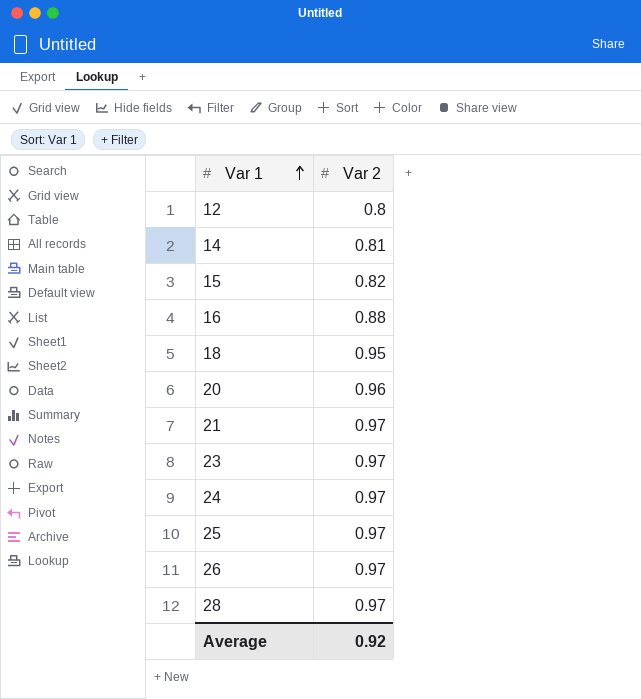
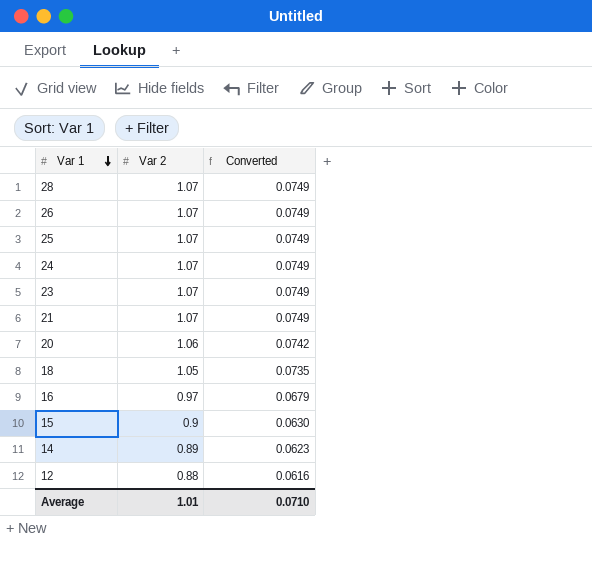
row order: Var 1 ascending -> Var 1 descending
column Converted | formula: none -> [Var 2] * 0.07
28 | Var 2: 0.97 -> 1.07
26 | Var 2: 0.97 -> 1.07
25 | Var 2: 0.97 -> 1.07
24 | Var 2: 0.97 -> 1.07
23 | Var 2: 0.97 -> 1.07
21 | Var 2: 0.97 -> 1.07
20 | Var 2: 0.96 -> 1.06
18 | Var 2: 0.95 -> 1.05
16 | Var 2: 0.88 -> 0.97
15 | Var 2: 0.82 -> 0.9
14 | Var 2: 0.81 -> 0.89
12 | Var 2: 0.8 -> 0.88
Average | Var 2: 0.92 -> 1.01

